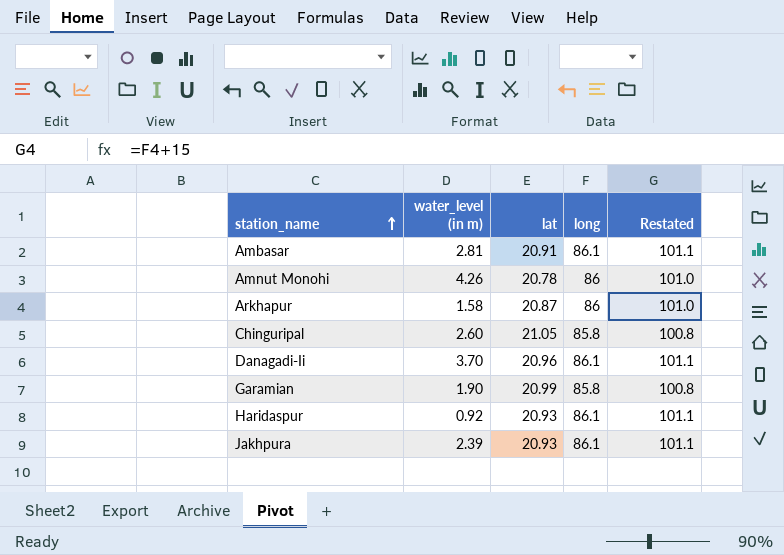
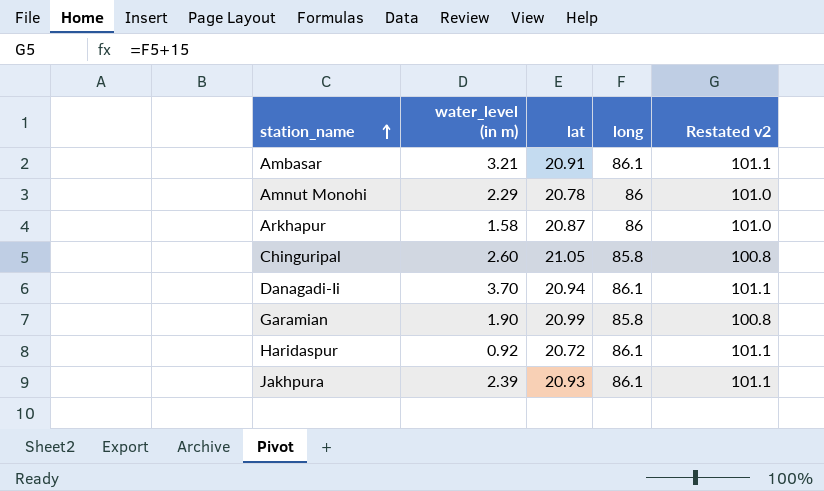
column name: Restated -> Restated v2
Ambasar | water_level (in m): 2.81 -> 3.21
Amnut Monohi | water_level (in m): 4.26 -> 2.29
Danagadi-Ii | lat: 20.96 -> 20.94
Haridaspur | lat: 20.93 -> 20.72

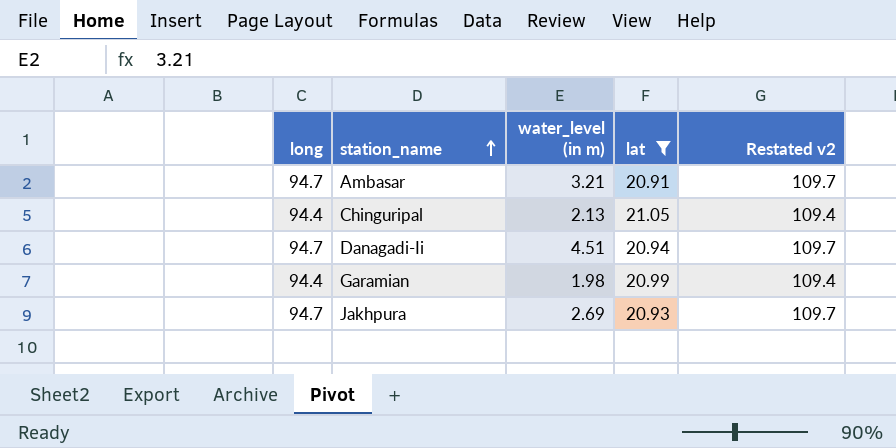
filter: none -> lat >= 20.91
column long | position: 4 -> 1
Ambasar | long: 86.1 -> 94.7
Ambasar | Restated v2: 101.1 -> 109.7
Chinguripal | long: 85.8 -> 94.4
Chinguripal | water_level (in m): 2.60 -> 2.13
Chinguripal | Restated v2: 100.8 -> 109.4
Danagadi-Ii | long: 86.1 -> 94.7
Danagadi-Ii | water_level (in m): 3.70 -> 4.51
Danagadi-Ii | Restated v2: 101.1 -> 109.7
Garamian | long: 85.8 -> 94.4
Garamian | water_level (in m): 1.90 -> 1.98
Garamian | Restated v2: 100.8 -> 109.4
Jakhpura | long: 86.1 -> 94.7
Jakhpura | water_level (in m): 2.39 -> 2.69
Jakhpura | Restated v2: 101.1 -> 109.7

